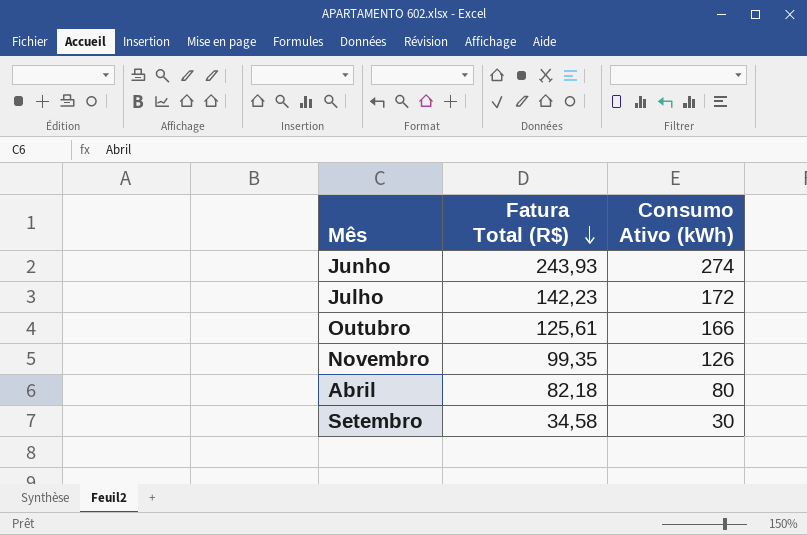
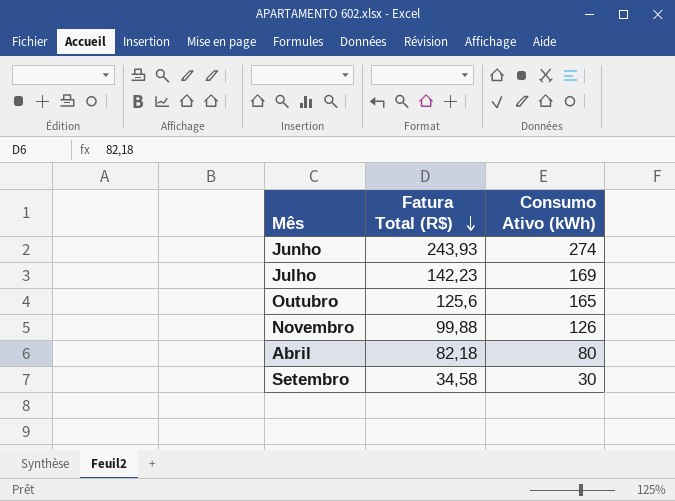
Julho | Consumo Ativo (kWh): 172 -> 169
Outubro | Fatura Total (R$): 125,61 -> 125,6
Outubro | Consumo Ativo (kWh): 166 -> 165
Novembro | Fatura Total (R$): 99,35 -> 99,88

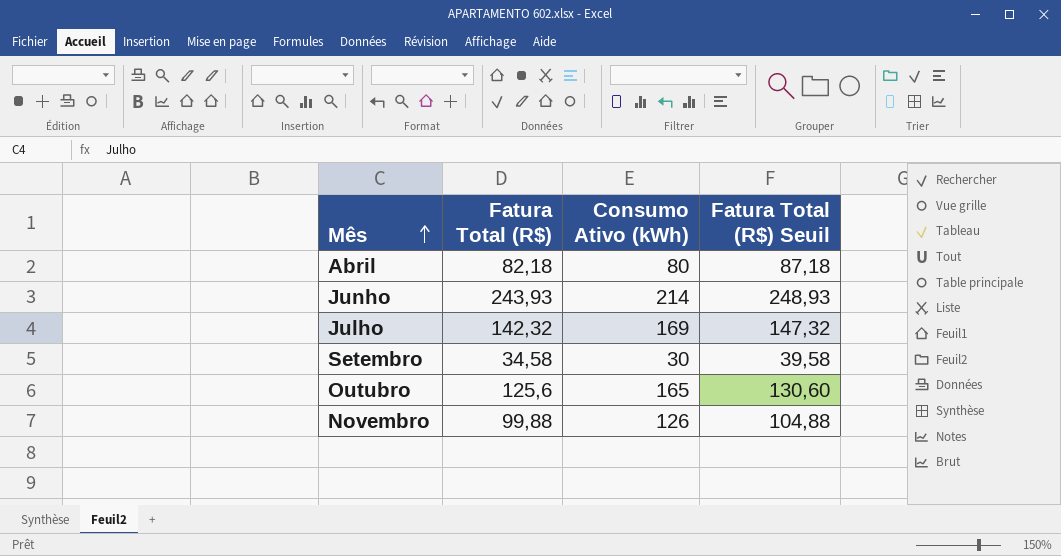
row order: Fatura Total (R$) descending -> Mês ascending
column Fatura Total (R$) Seuil | formula: none -> [Fatura Total (R$)] + 5
Junho | Consumo Ativo (kWh): 274 -> 214
Julho | Fatura Total (R$): 142,23 -> 142,32

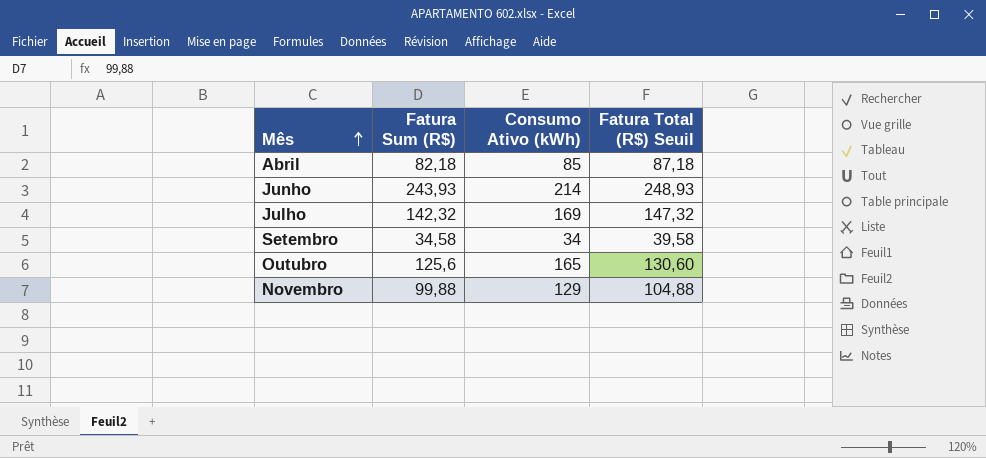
column name: Fatura Total (R$) -> Fatura Sum (R$)
Abril | Consumo Ativo (kWh): 80 -> 85
Setembro | Consumo Ativo (kWh): 30 -> 34
Novembro | Consumo Ativo (kWh): 126 -> 129

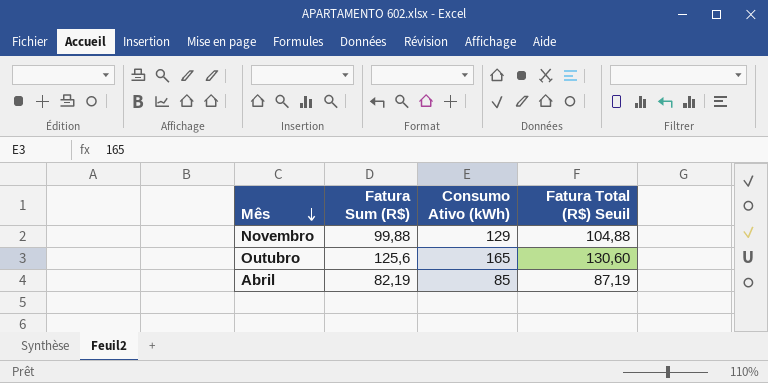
row order: Mês ascending -> Mês descending
row Junho: 243,93 | 214 | 248,93 -> none
row Julho: 142,32 | 169 | 147,32 -> none
row Setembro: 34,58 | 34 | 39,58 -> none
Abril | Fatura Sum (R$): 82,18 -> 82,19
Abril | Fatura Total (R$) Seuil: 87,18 -> 87,19

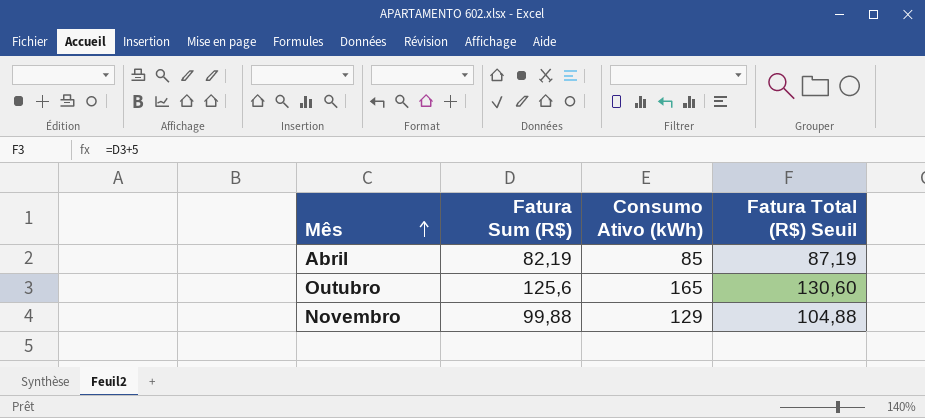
row order: Mês descending -> Mês ascending

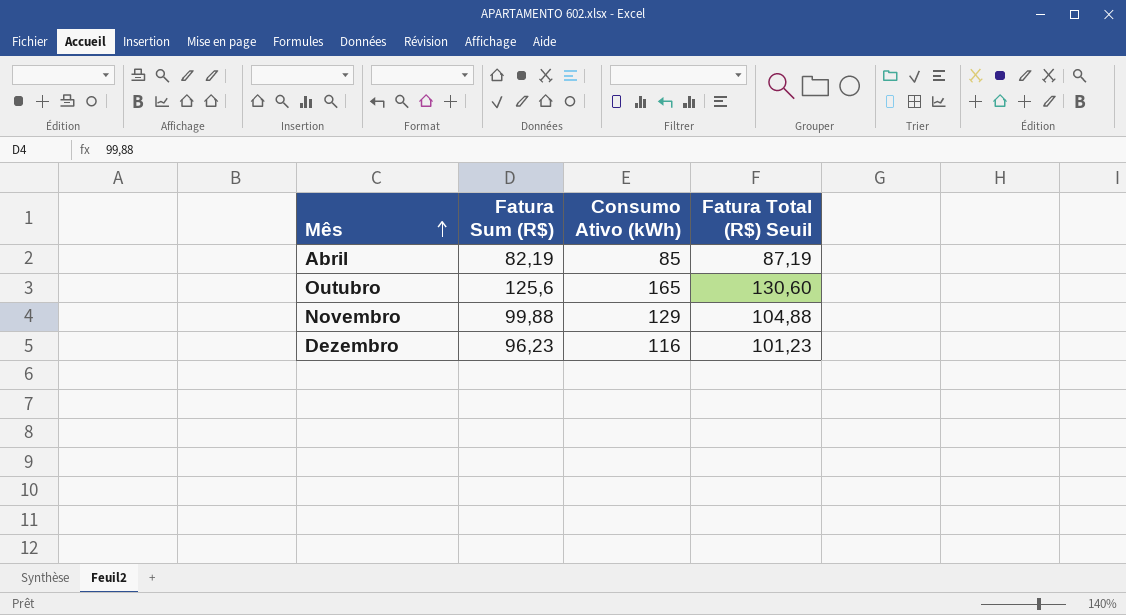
row Dezembro: none -> 96,23 | 116 | 101,23

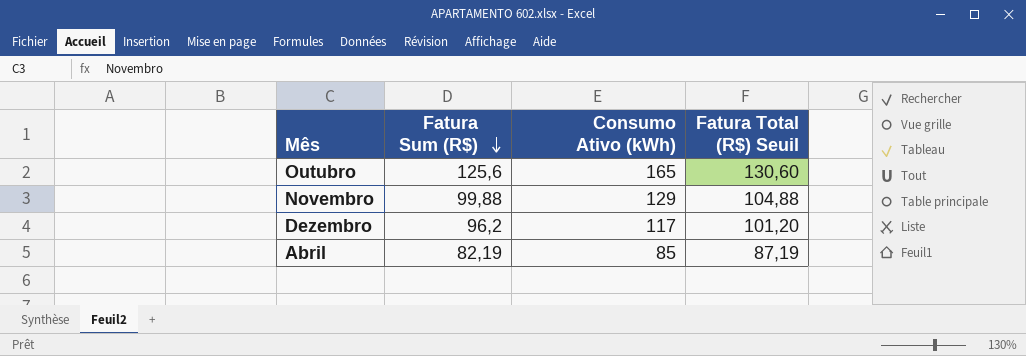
row order: Mês ascending -> Fatura Sum (R$) descending
Dezembro | Fatura Sum (R$): 96,23 -> 96,2
Dezembro | Consumo Ativo (kWh): 116 -> 117
Dezembro | Fatura Total (R$) Seuil: 101,23 -> 101,20

